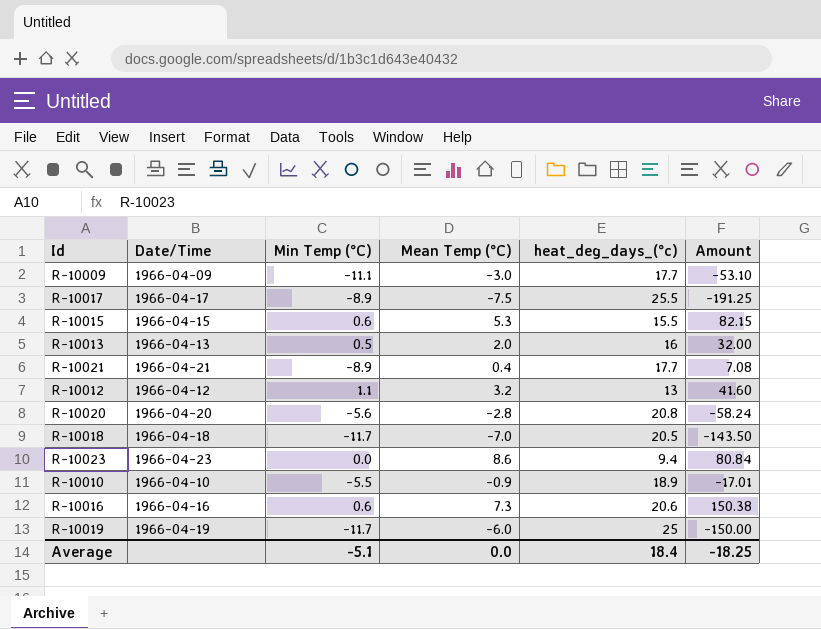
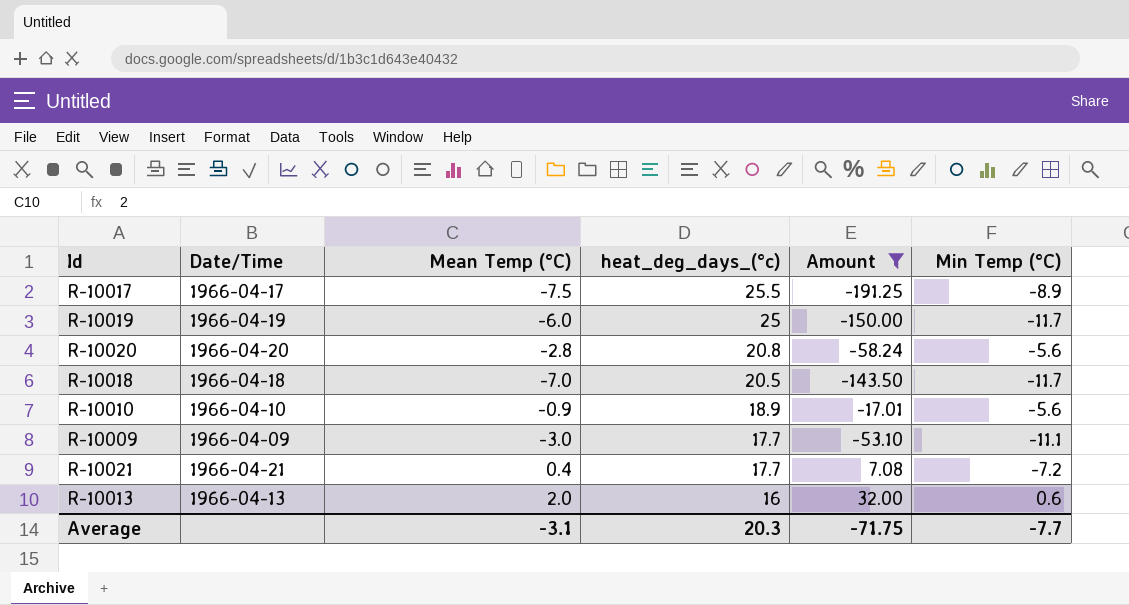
filter: none -> Amount <= 32.00
row order: none -> heat_deg_days_(°c) descending
column Min Temp (°C) | position: 3 -> 6
R-10010 | Min Temp (°C): -5.5 -> -5.6
R-10021 | Min Temp (°C): -8.9 -> -7.2
R-10013 | Min Temp (°C): 0.5 -> 0.6
Average | Mean Temp (°C): 0.0 -> -3.1
Average | heat_deg_days_(°c): 18.4 -> 20.3
Average | Amount: -18.25 -> -71.75
Average | Min Temp (°C): -5.1 -> -7.7

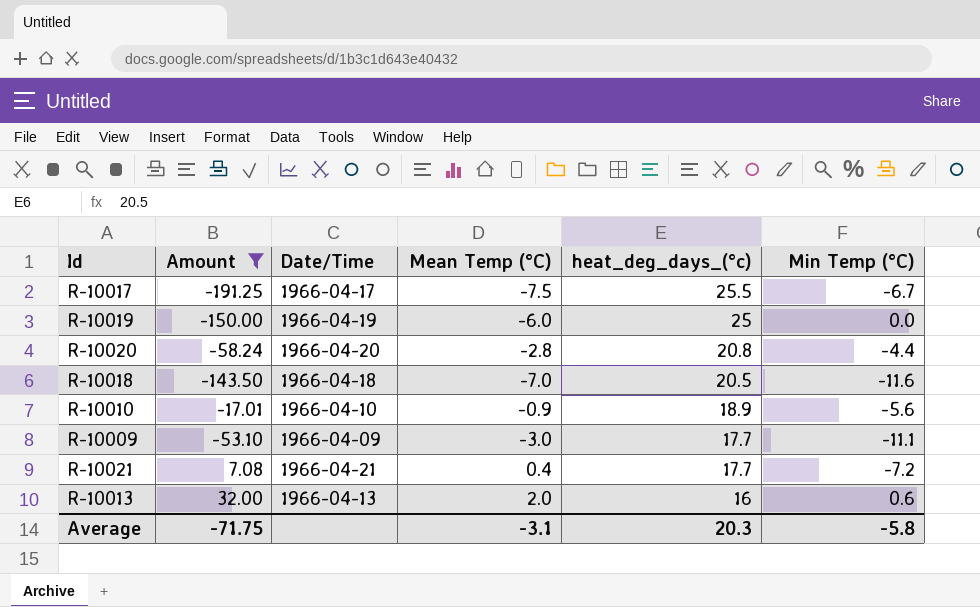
column Amount | position: 5 -> 2
R-10017 | Min Temp (°C): -8.9 -> -6.7
R-10019 | Min Temp (°C): -11.7 -> 0.0
R-10020 | Min Temp (°C): -5.6 -> -4.4
R-10018 | Min Temp (°C): -11.7 -> -11.6
Average | Min Temp (°C): -7.7 -> -5.8

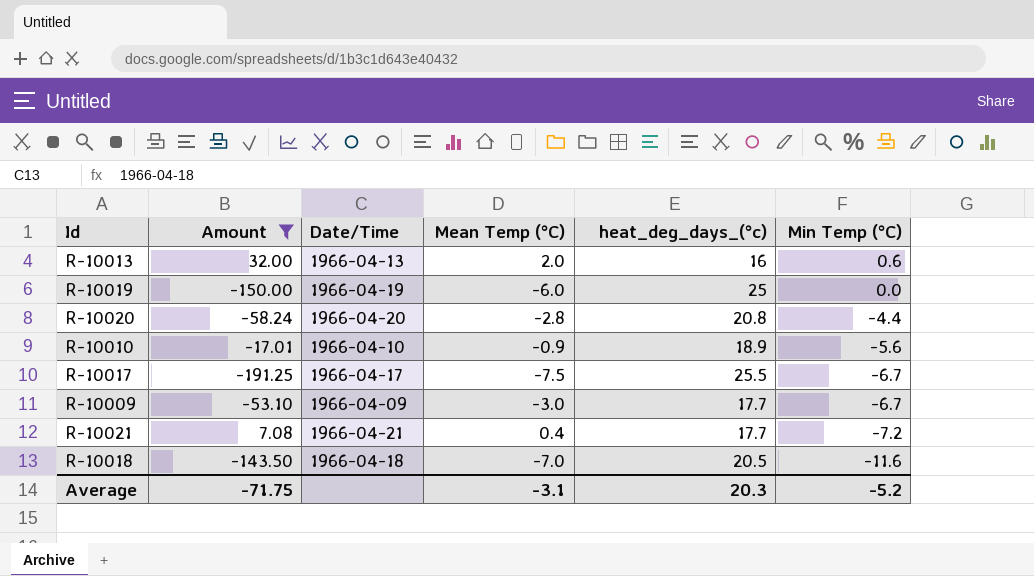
row order: heat_deg_days_(°c) descending -> Min Temp (°C) descending
R-10009 | Min Temp (°C): -11.1 -> -6.7
Average | Min Temp (°C): -5.8 -> -5.2

